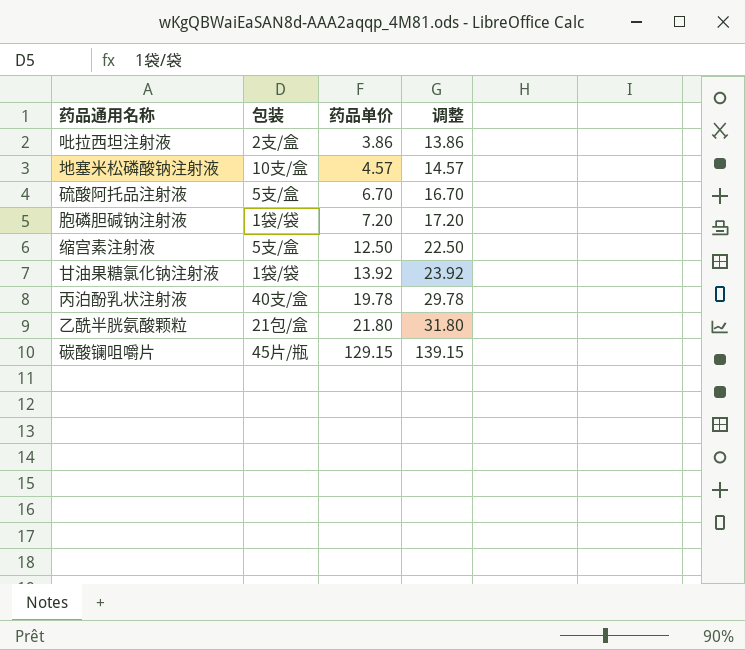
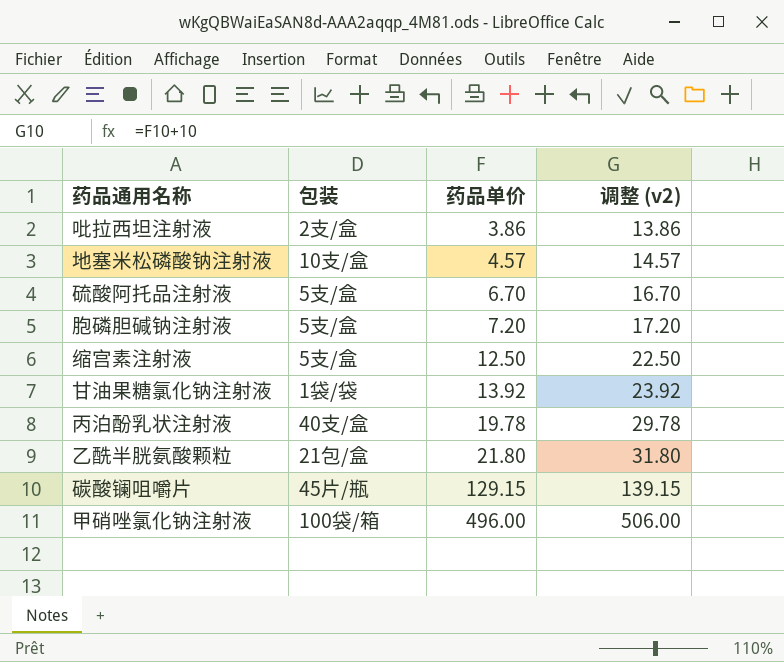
column name: 调整 -> 调整 (v2)
胞磷胆碱钠注射液 | 包装: 1袋/袋 -> 5支/盒
row 甲硝唑氯化钠注射液: none -> 100袋/箱 | 496.00 | 506.00

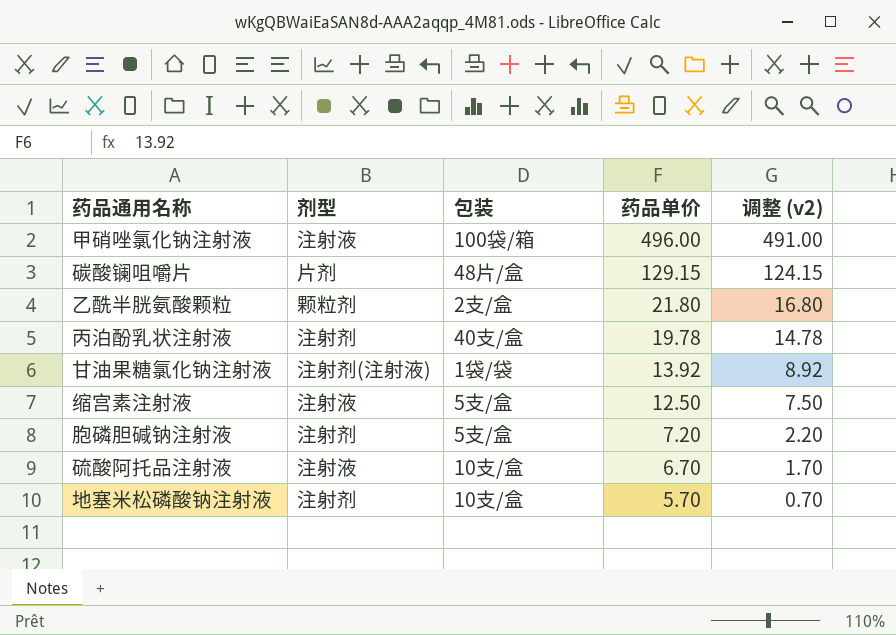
row order: 药品单价 ascending -> 药品单价 descending
column 剂型 | position: none -> 2
column 调整 (v2) | formula: [药品单价] + 10 -> [药品单价] - 5
row 吡拉西坦注射液: 2支/盒 | 3.86 | 13.86 -> none
碳酸镧咀嚼片 | 包装: 45片/瓶 -> 48片/盒
乙酰半胱氨酸颗粒 | 包装: 21包/盒 -> 2支/盒
硫酸阿托品注射液 | 包装: 5支/盒 -> 10支/盒
地塞米松磷酸钠注射液 | 药品单价: 4.57 -> 5.70

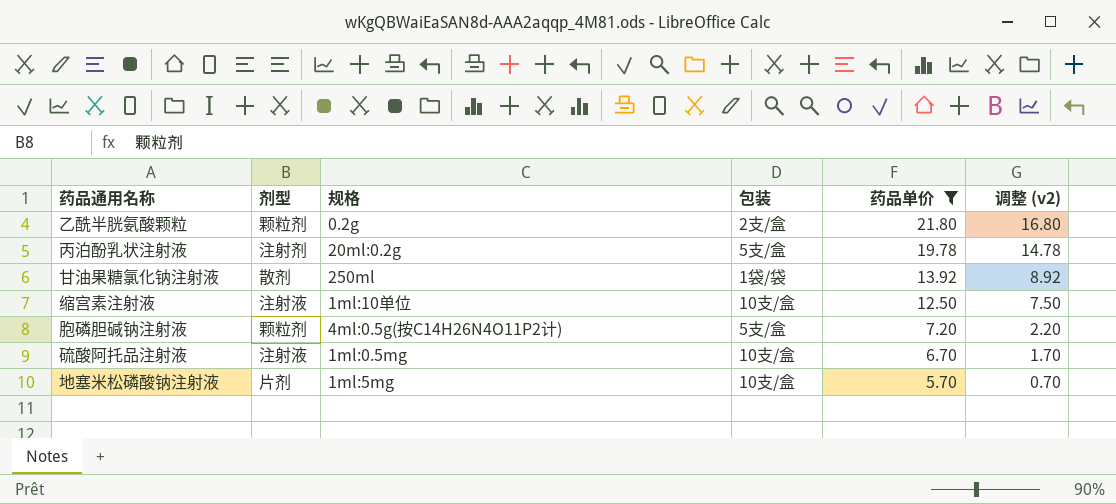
filter: none -> 药品单价 <= 21.80
column 规格 | position: none -> 3
丙泊酚乳状注射液 | 包装: 40支/盒 -> 5支/盒
甘油果糖氯化钠注射液 | 剂型: 注射剂(注射液) -> 散剂
缩宫素注射液 | 包装: 5支/盒 -> 10支/盒
胞磷胆碱钠注射液 | 剂型: 注射剂 -> 颗粒剂
地塞米松磷酸钠注射液 | 剂型: 注射剂 -> 片剂

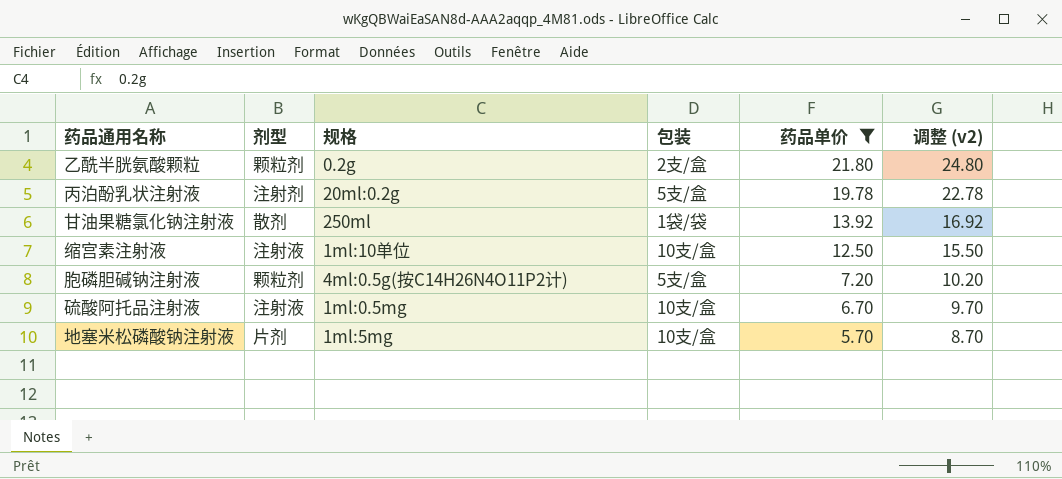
column 调整 (v2) | formula: [药品单价] - 5 -> [药品单价] + 3

